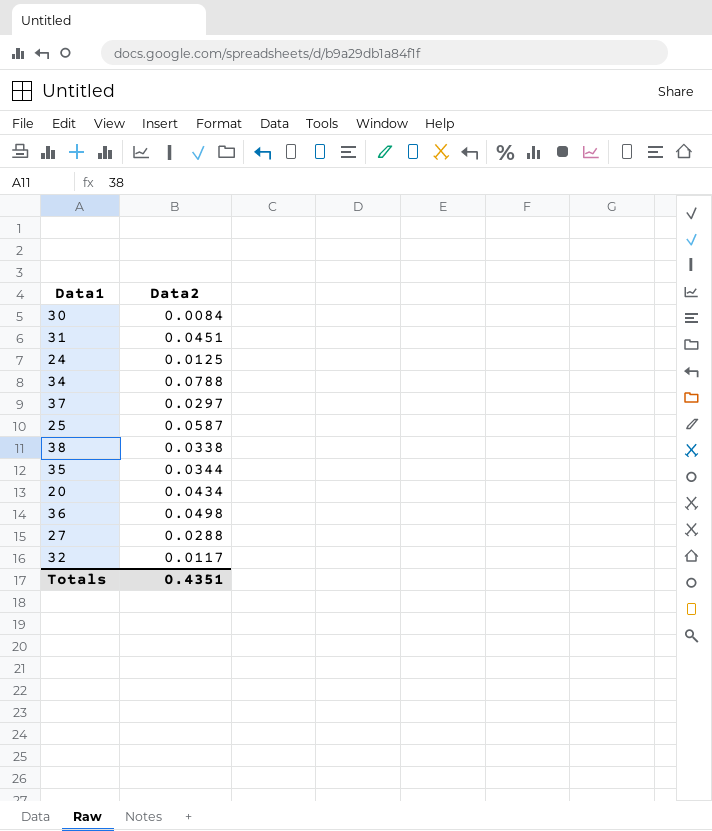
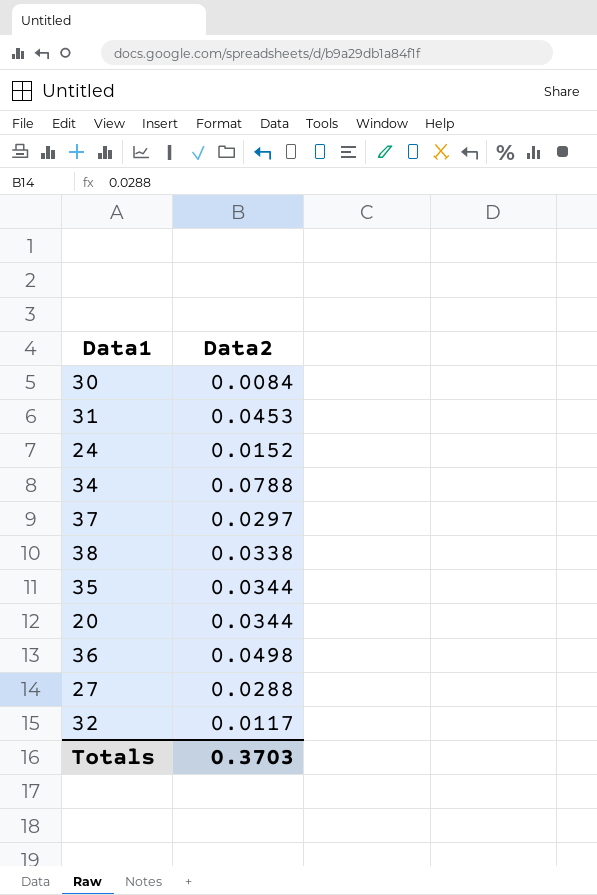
row 25: 0.0587 -> none
31 | Data2: 0.0451 -> 0.0453
24 | Data2: 0.0125 -> 0.0152
20 | Data2: 0.0434 -> 0.0344
Totals | Data2: 0.4351 -> 0.3703

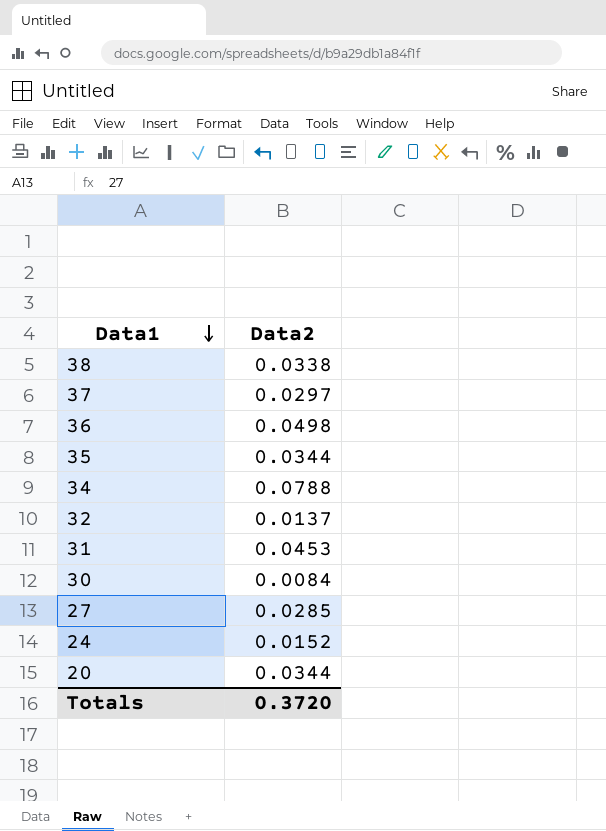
row order: none -> Data1 descending
32 | Data2: 0.0117 -> 0.0137
27 | Data2: 0.0288 -> 0.0285
Totals | Data2: 0.3703 -> 0.3720

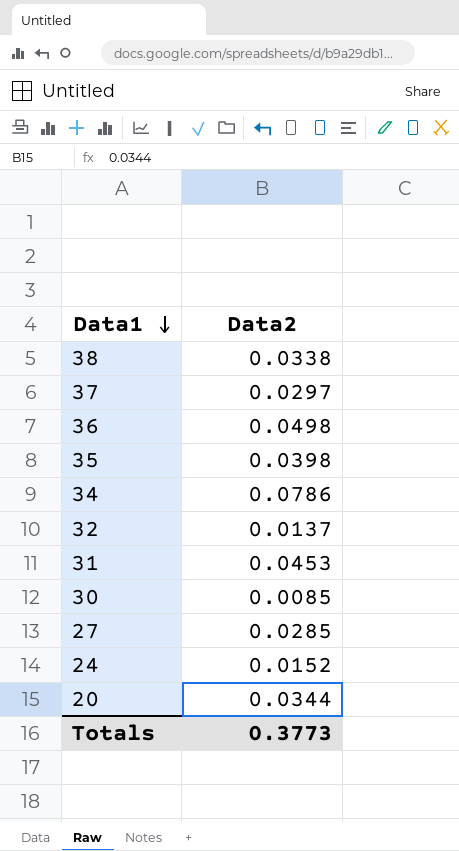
35 | Data2: 0.0344 -> 0.0398
34 | Data2: 0.0788 -> 0.0786
30 | Data2: 0.0084 -> 0.0085
Totals | Data2: 0.3720 -> 0.3773

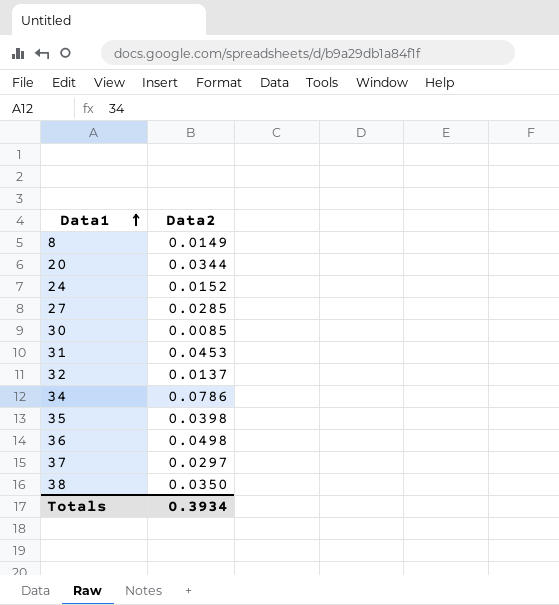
row order: Data1 descending -> Data1 ascending
row 8: none -> 0.0149
38 | Data2: 0.0338 -> 0.0350
Totals | Data2: 0.3773 -> 0.3934

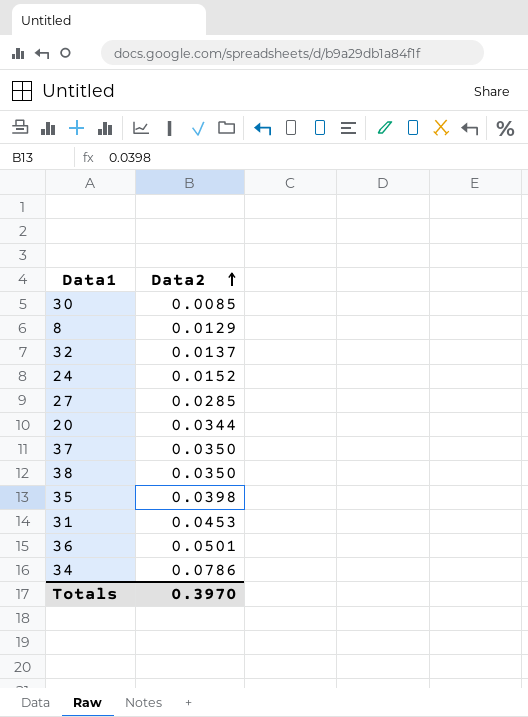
row order: Data1 ascending -> Data2 ascending
8 | Data2: 0.0149 -> 0.0129
37 | Data2: 0.0297 -> 0.0350
36 | Data2: 0.0498 -> 0.0501
Totals | Data2: 0.3934 -> 0.3970

